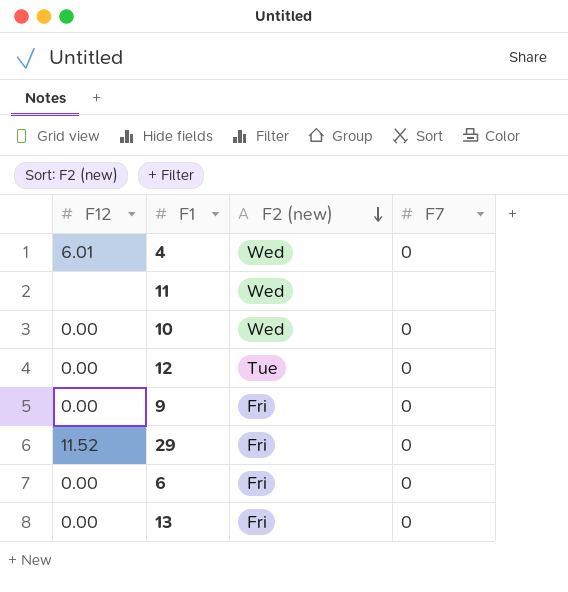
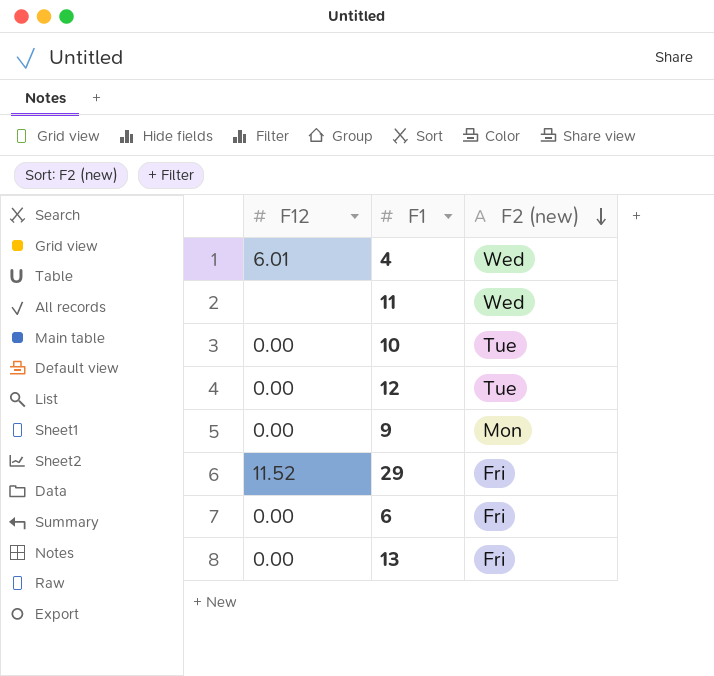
column F7 | position: 4 -> none
10 | F2 (new): Wed -> Tue
9 | F2 (new): Fri -> Mon

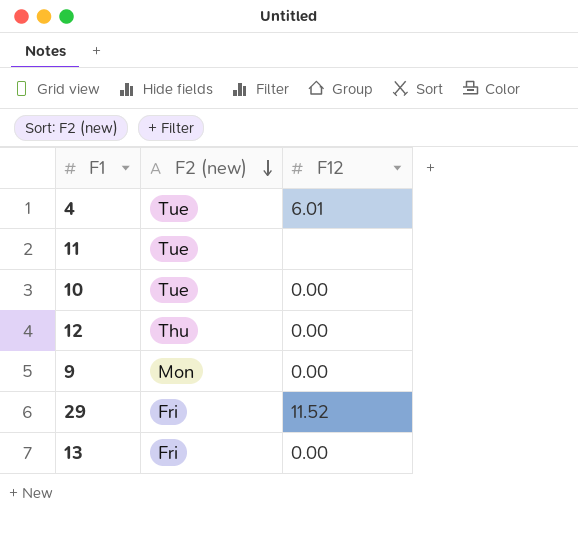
column F12 | position: 1 -> 3
row 6: 0.00 | Fri -> none
4 | F2 (new): Wed -> Tue
11 | F2 (new): Wed -> Tue
12 | F2 (new): Tue -> Thu

